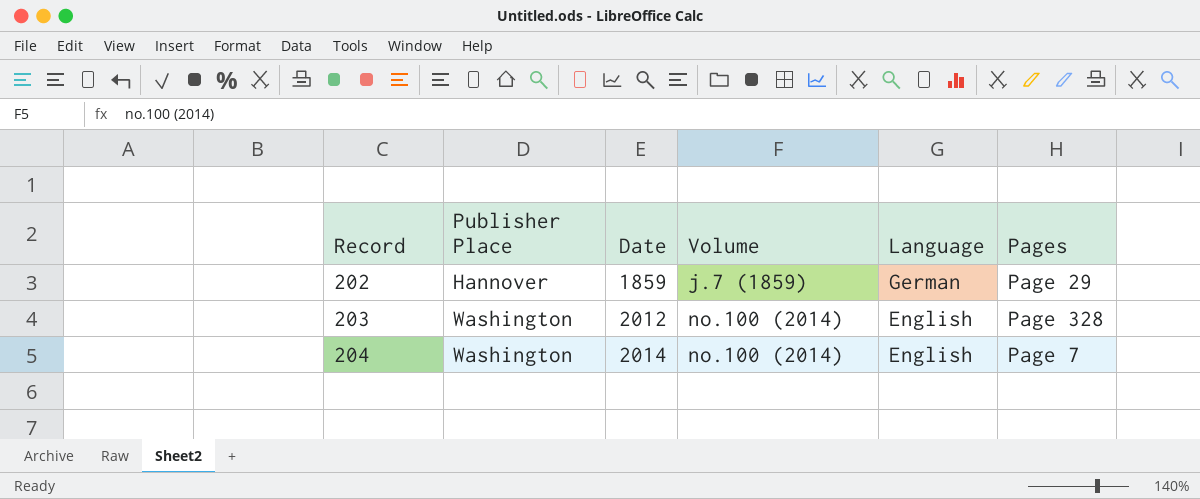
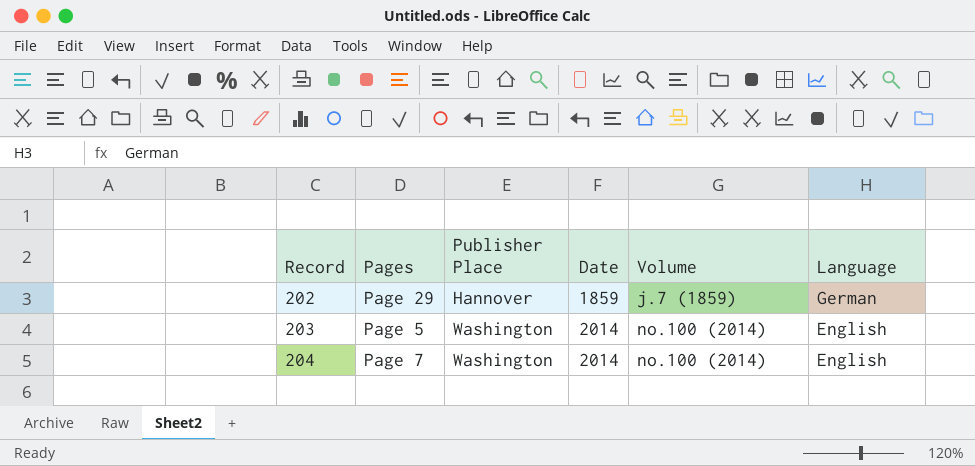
column Pages | position: 6 -> 2
203 | Pages: Page 328 -> Page 5
203 | Date: 2012 -> 2014

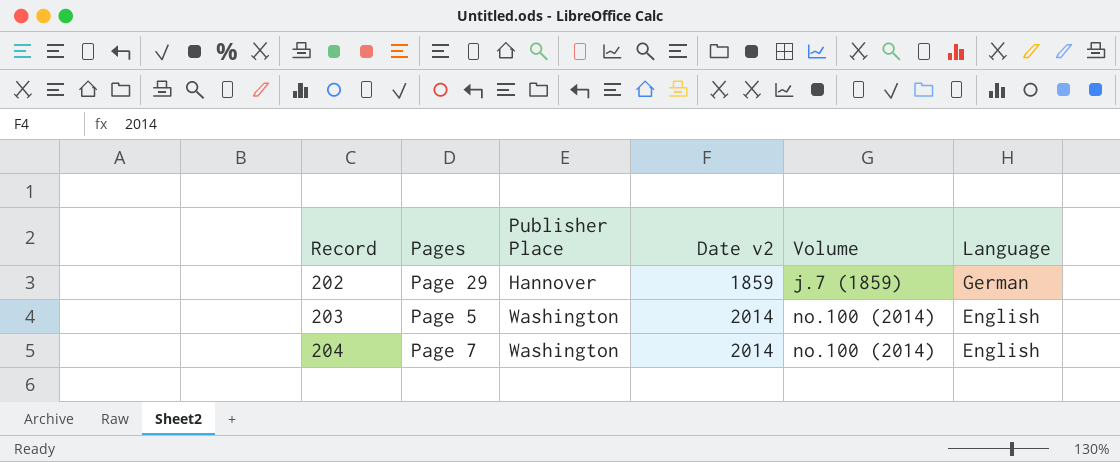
column name: Date -> Date v2

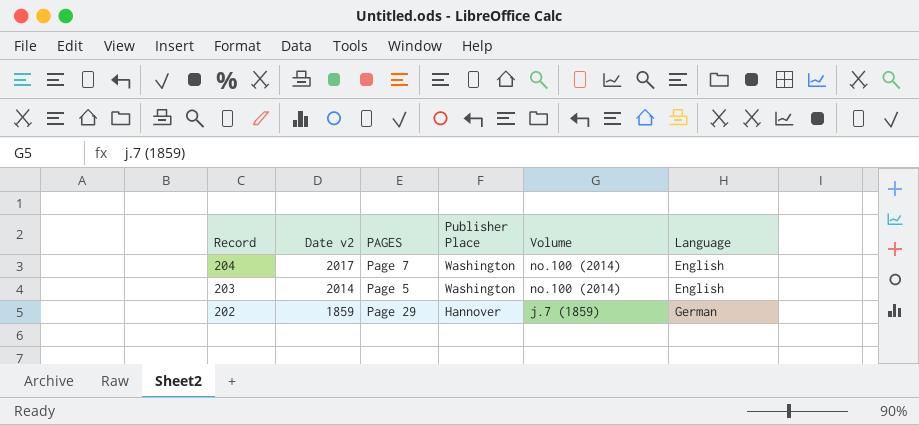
row order: Record ascending -> Record descending
column Date v2 | position: 4 -> 2
column name: Pages -> PAGES
204 | Date v2: 2014 -> 2017

